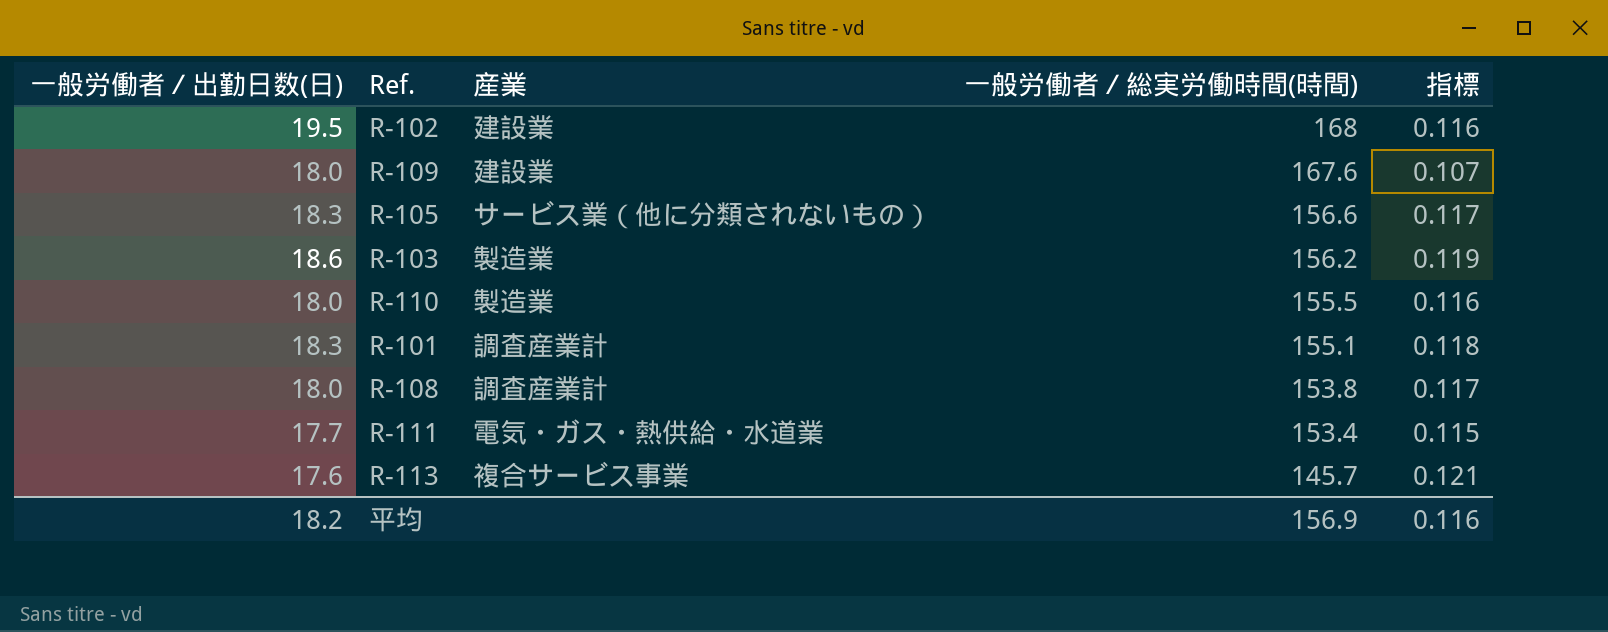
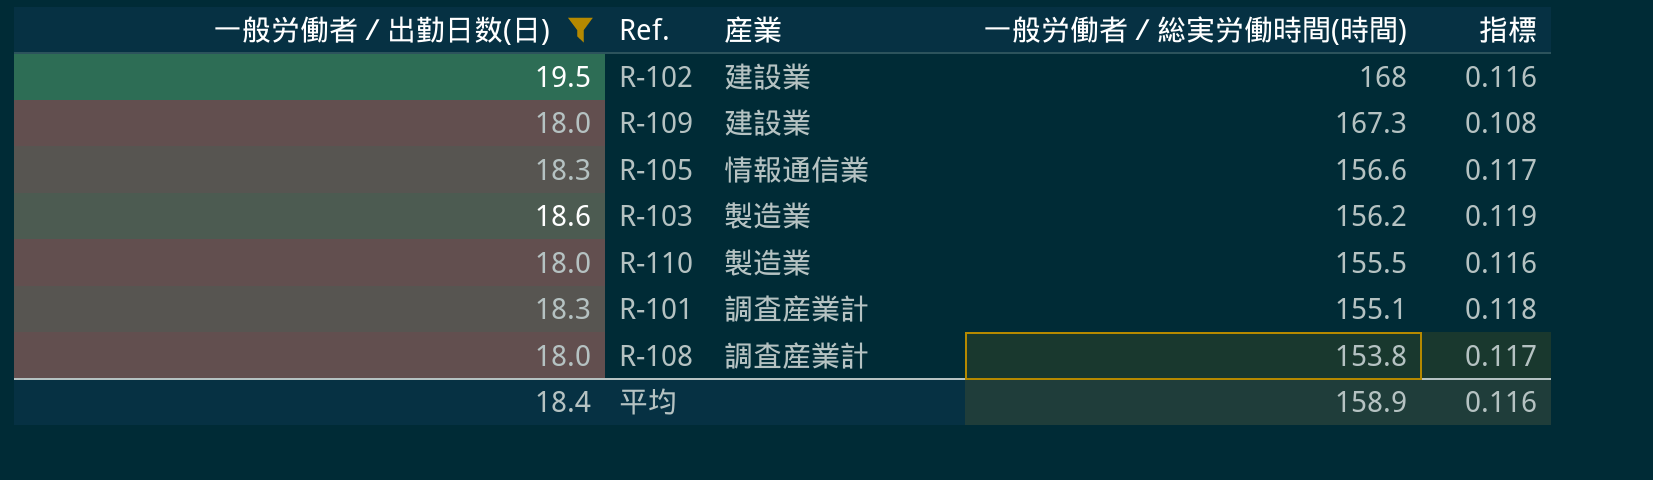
filter: none -> 一般労働者／出勤日数(日) >= 18.0
R-109 | 一般労働者／総実労働時間(時間): 167.6 -> 167.3
R-109 | 指標: 0.107 -> 0.108
R-105 | 産業: サービス業（他に分類されないもの） -> 情報通信業
平均 | 一般労働者／出勤日数(日): 18.2 -> 18.4
平均 | 一般労働者／総実労働時間(時間): 156.9 -> 158.9

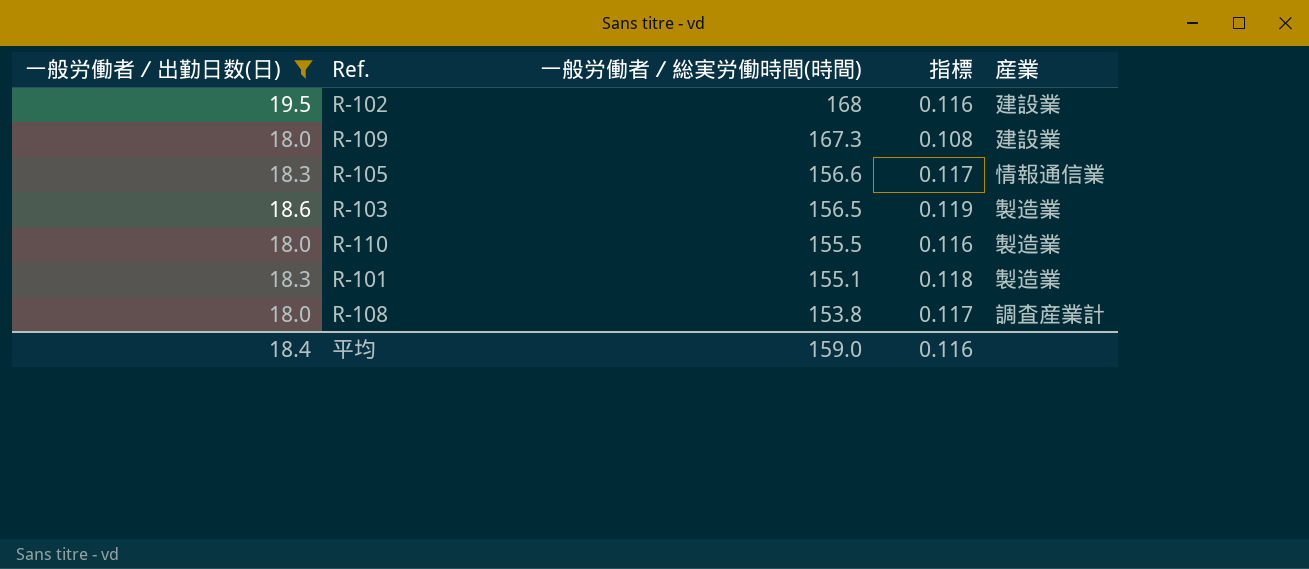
column 産業 | position: 3 -> 5
R-103 | 一般労働者／総実労働時間(時間): 156.2 -> 156.5
R-101 | 産業: 調査産業計 -> 製造業
平均 | 一般労働者／総実労働時間(時間): 158.9 -> 159.0

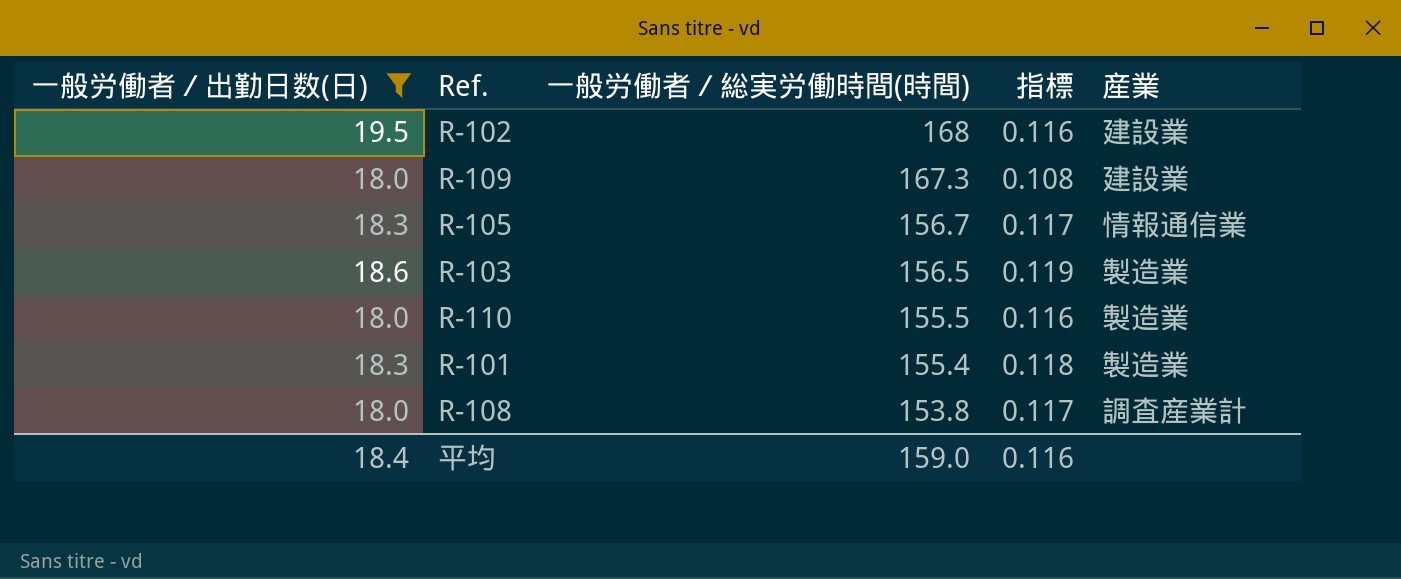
R-105 | 一般労働者／総実労働時間(時間): 156.6 -> 156.7
R-101 | 一般労働者／総実労働時間(時間): 155.1 -> 155.4

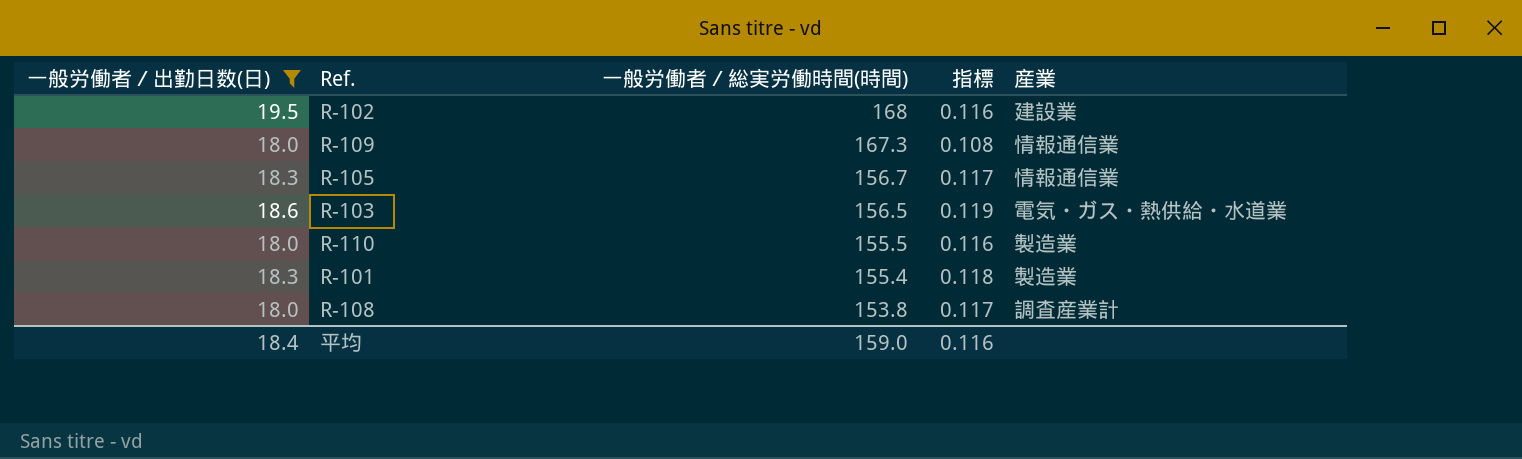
R-109 | 産業: 建設業 -> 情報通信業
R-103 | 産業: 製造業 -> 電気・ガス・熱供給・水道業

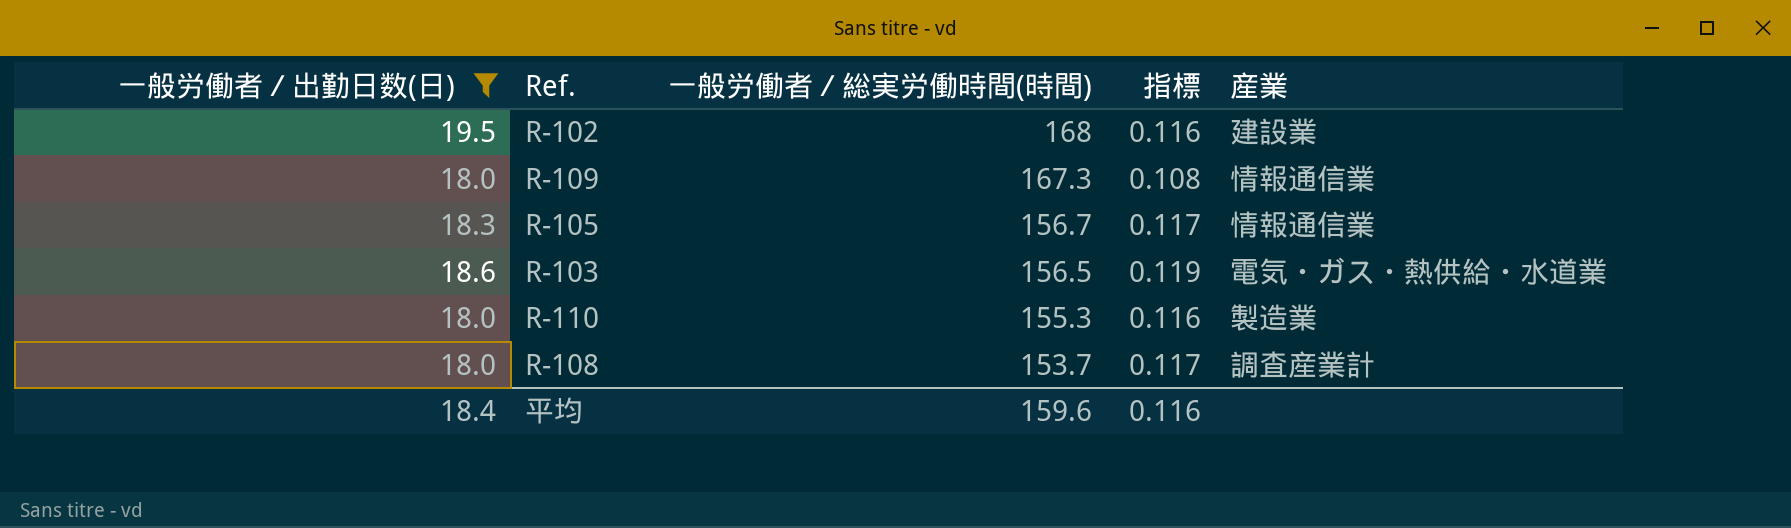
row R-101: 18.3 | 155.4 | 0.118 | 製造業 -> none
R-110 | 一般労働者／総実労働時間(時間): 155.5 -> 155.3
R-108 | 一般労働者／総実労働時間(時間): 153.8 -> 153.7
平均 | 一般労働者／総実労働時間(時間): 159.0 -> 159.6

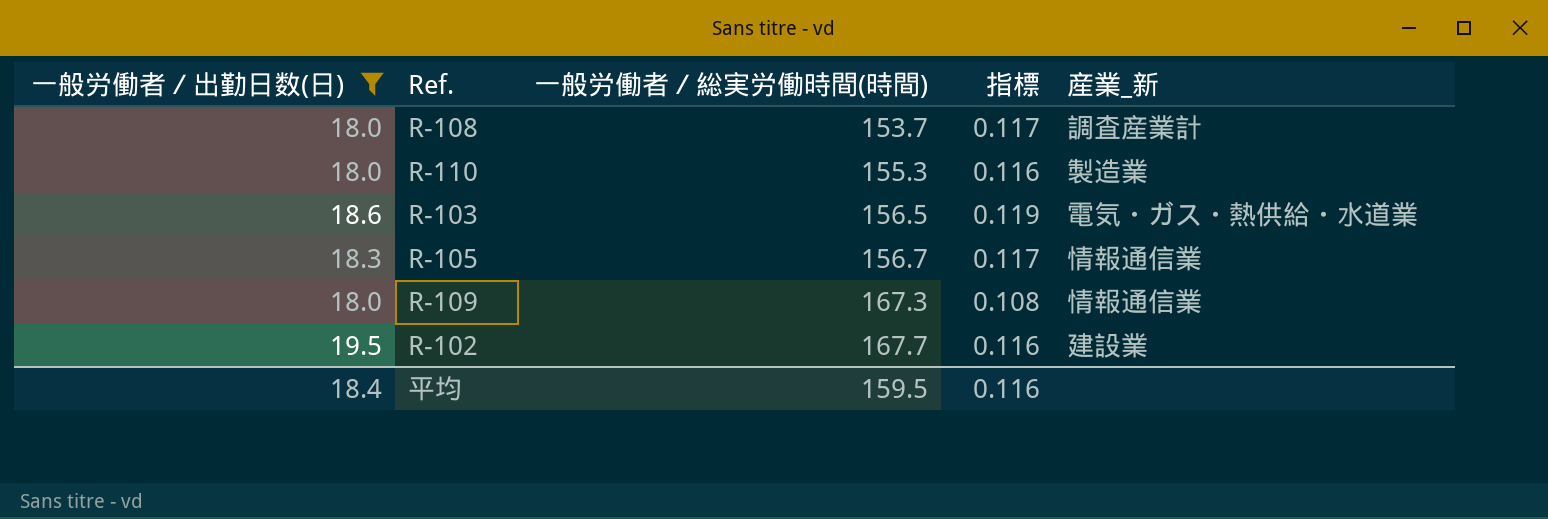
row order: 一般労働者／総実労働時間(時間) descending -> 一般労働者／総実労働時間(時間) ascending
column name: 産業 -> 産業_新
R-102 | 一般労働者／総実労働時間(時間): 168 -> 167.7
平均 | 一般労働者／総実労働時間(時間): 159.6 -> 159.5

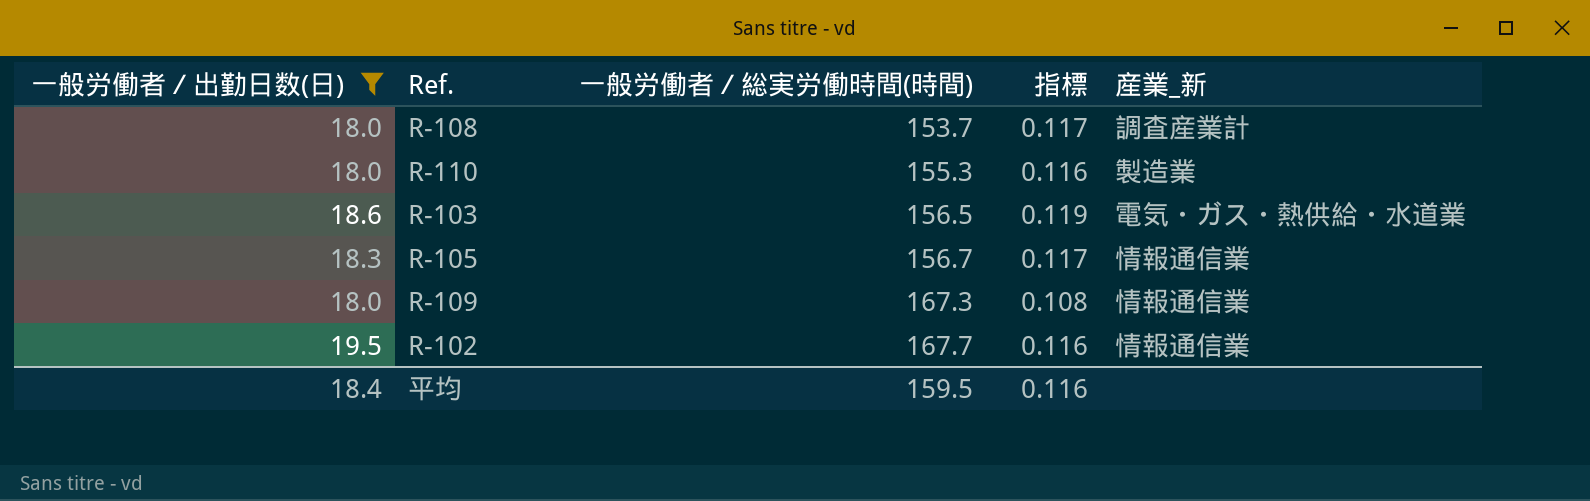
R-102 | 産業_新: 建設業 -> 情報通信業

